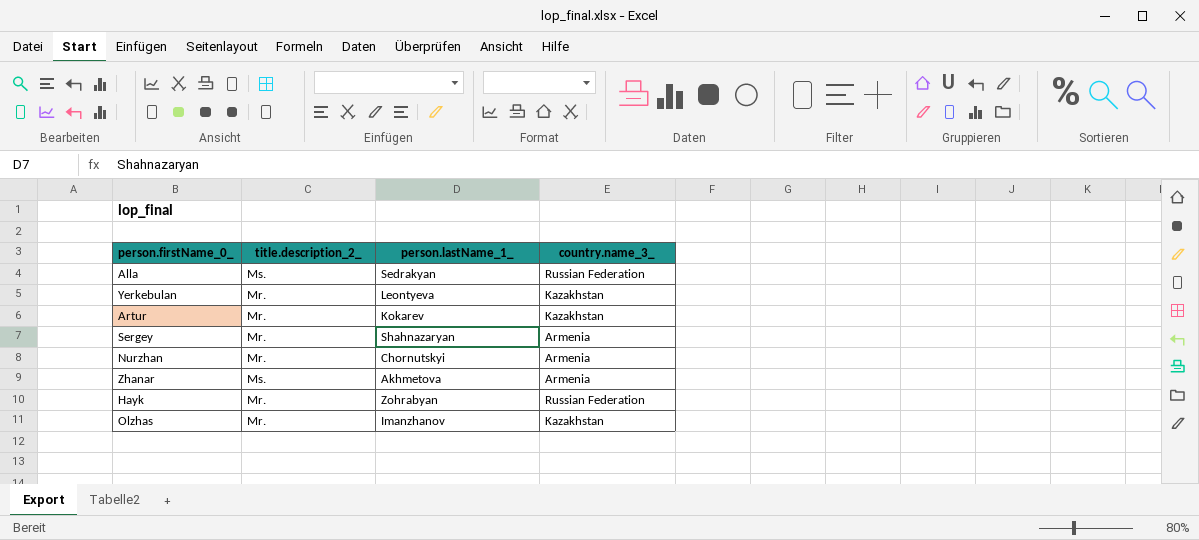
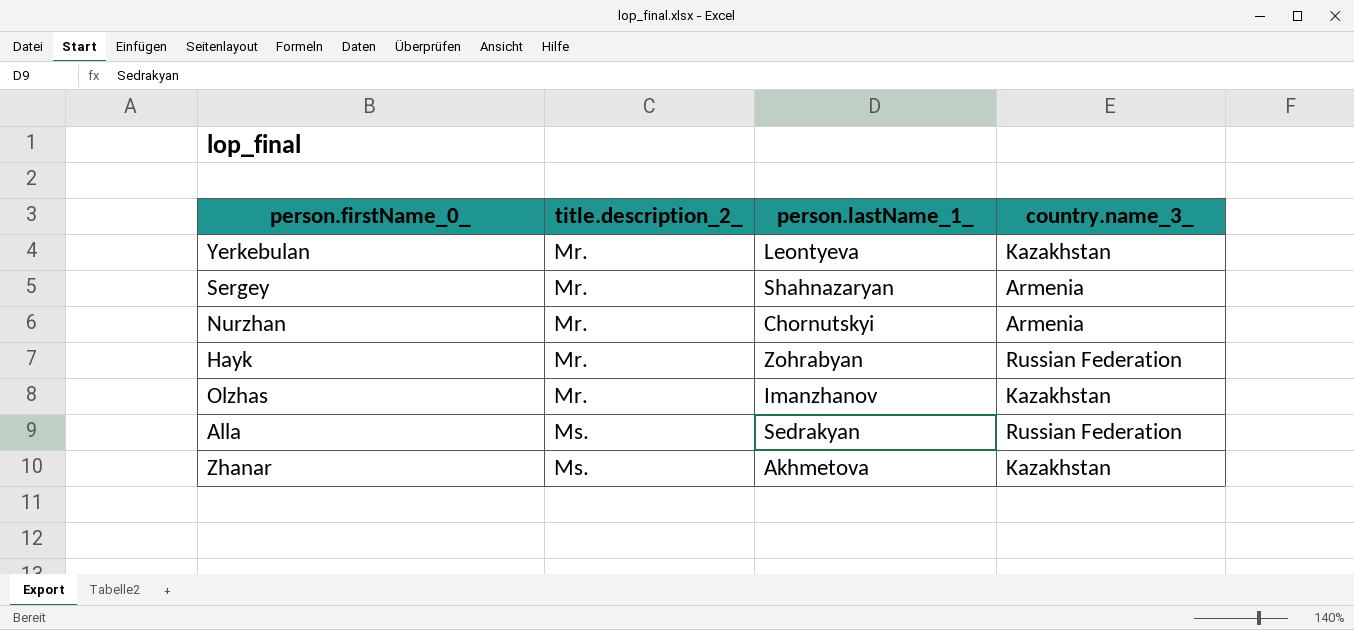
row order: none -> title.description_2_ ascending
row Artur: Mr. | Kokarev | Kazakhstan -> none
Zhanar | country.name_3_: Armenia -> Kazakhstan

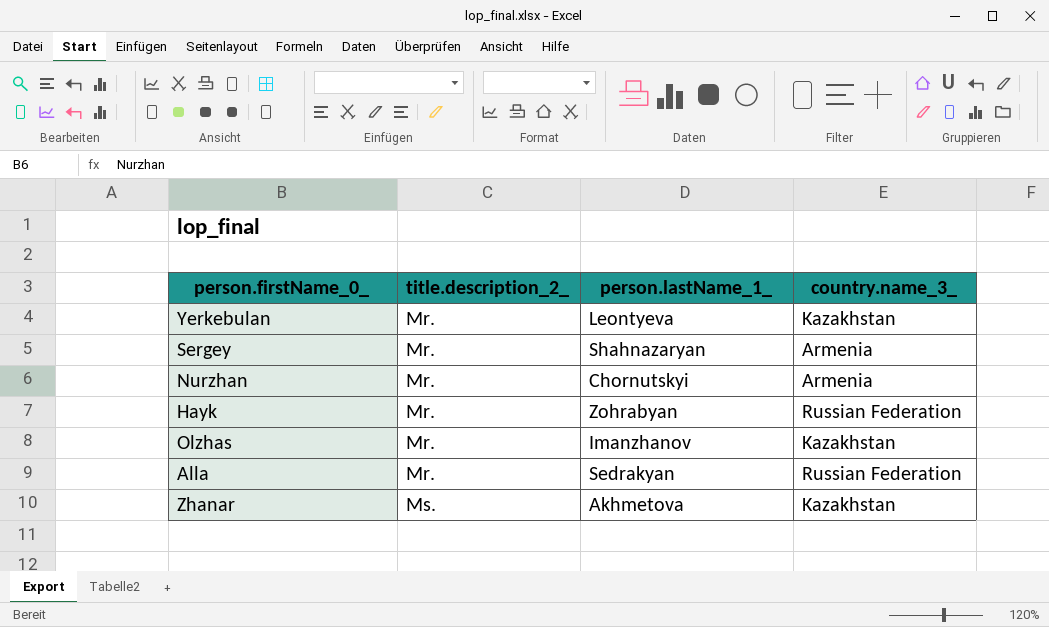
Alla | title.description_2_: Ms. -> Mr.

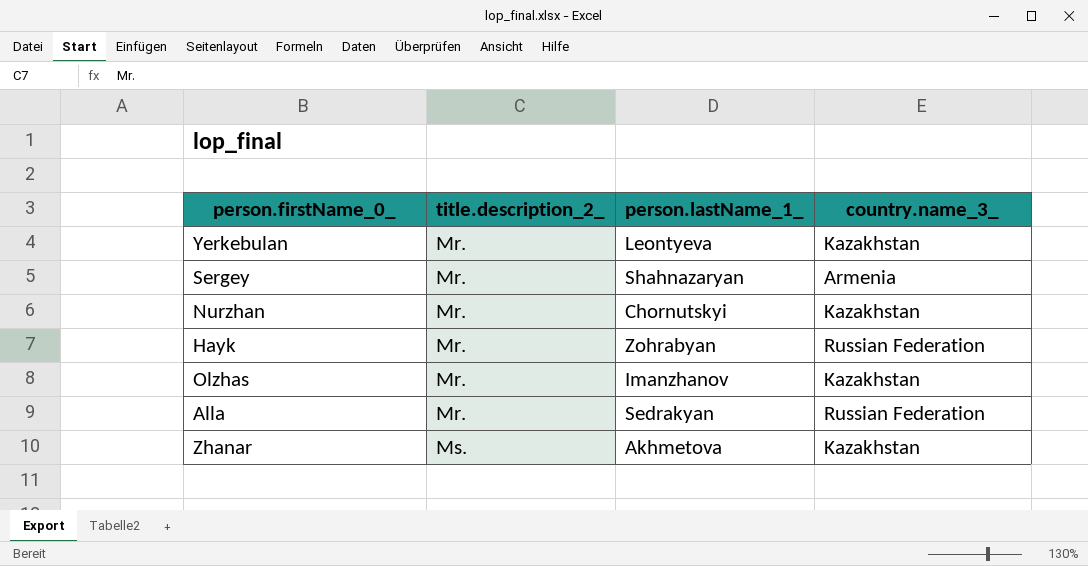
Nurzhan | country.name_3_: Armenia -> Kazakhstan

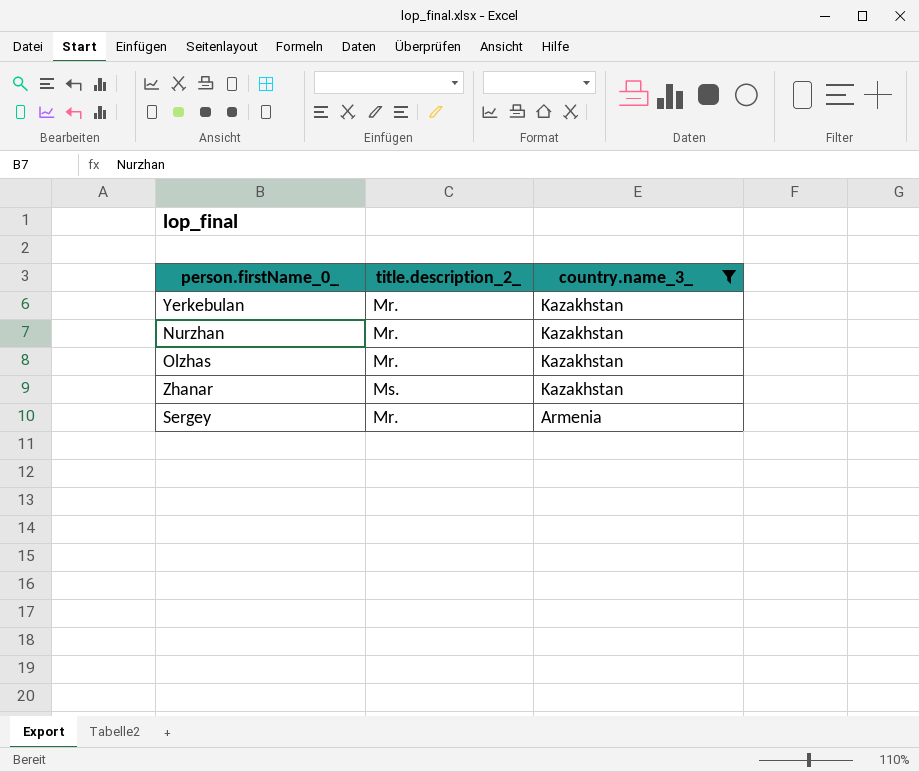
filter: none -> country.name_3_ != Russian Federation
row order: title.description_2_ ascending -> country.name_3_ descending
column person.lastName_1_ | position: 3 -> none

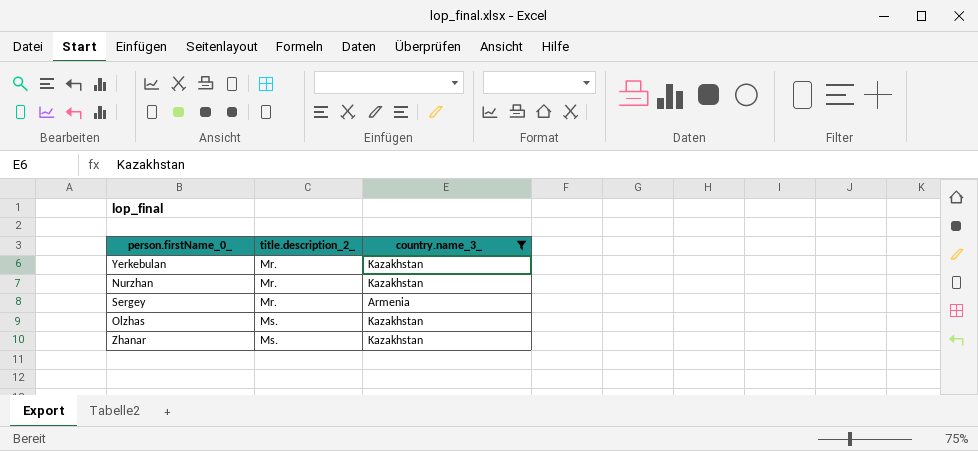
row order: country.name_3_ descending -> title.description_2_ ascending
Olzhas | title.description_2_: Mr. -> Ms.

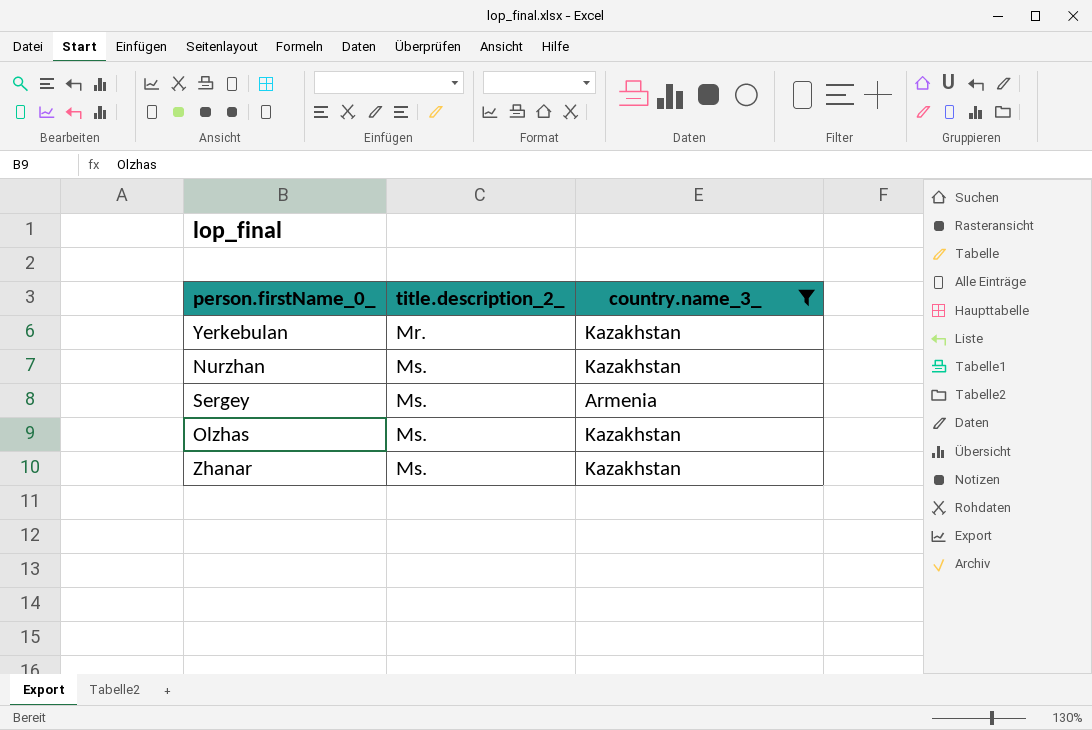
Nurzhan | title.description_2_: Mr. -> Ms.
Sergey | title.description_2_: Mr. -> Ms.

